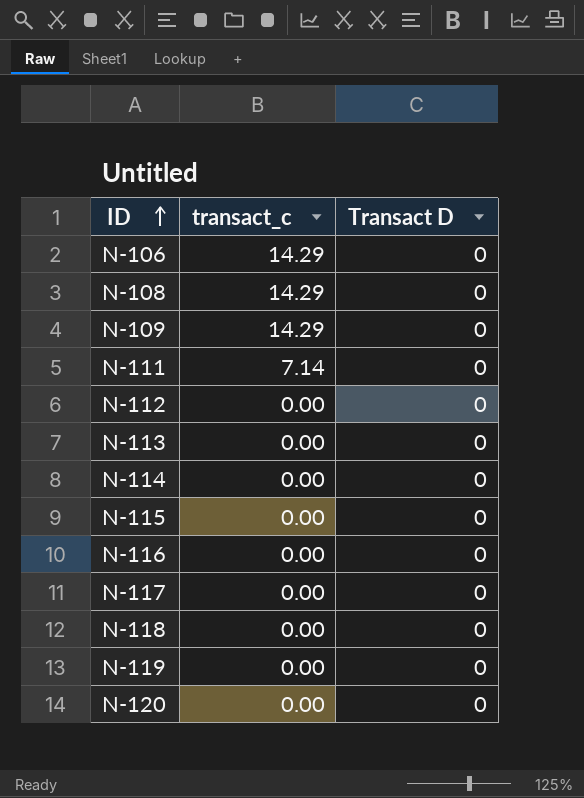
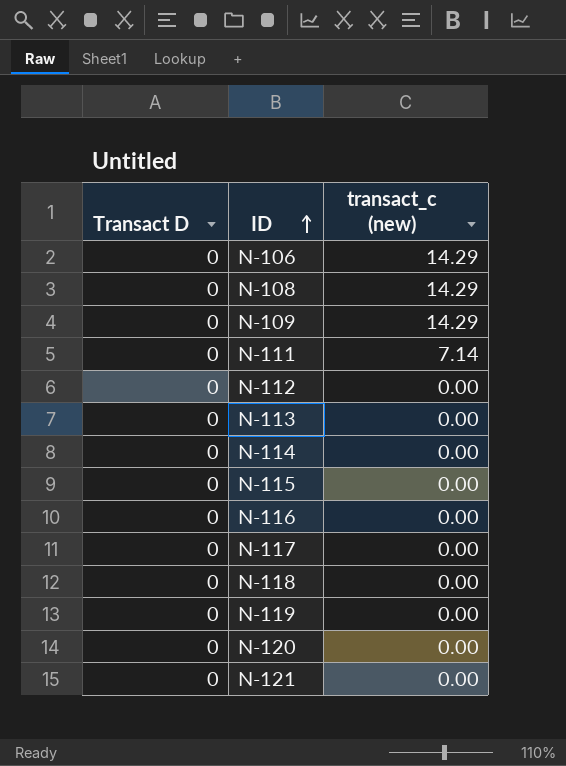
column Transact D | position: 3 -> 1
column name: transact_c -> transact_c (new)
row N-121: none -> 0 | 0.00

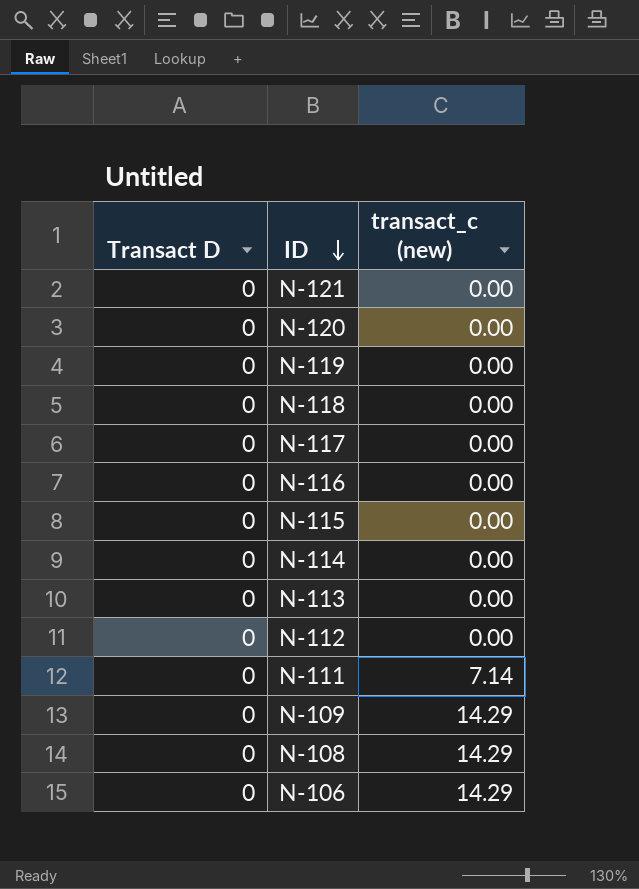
row order: ID ascending -> ID descending

